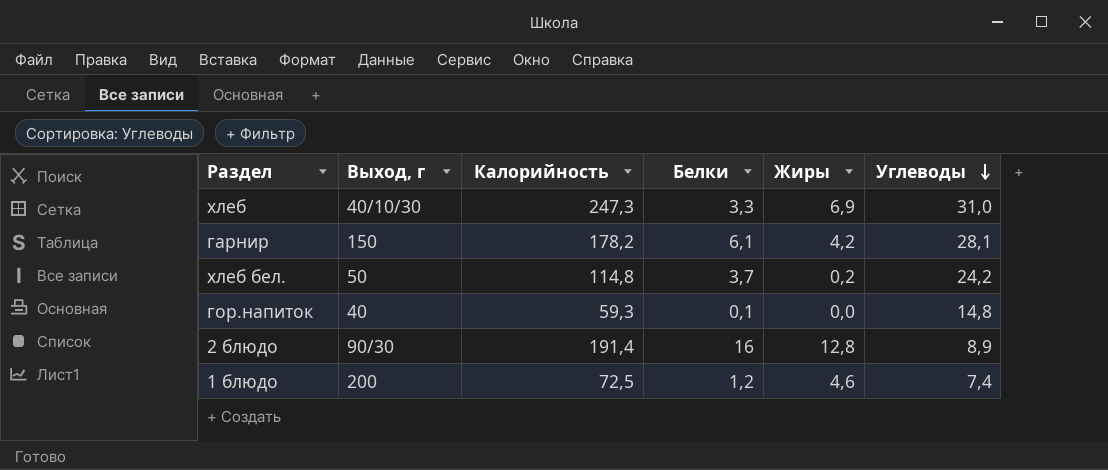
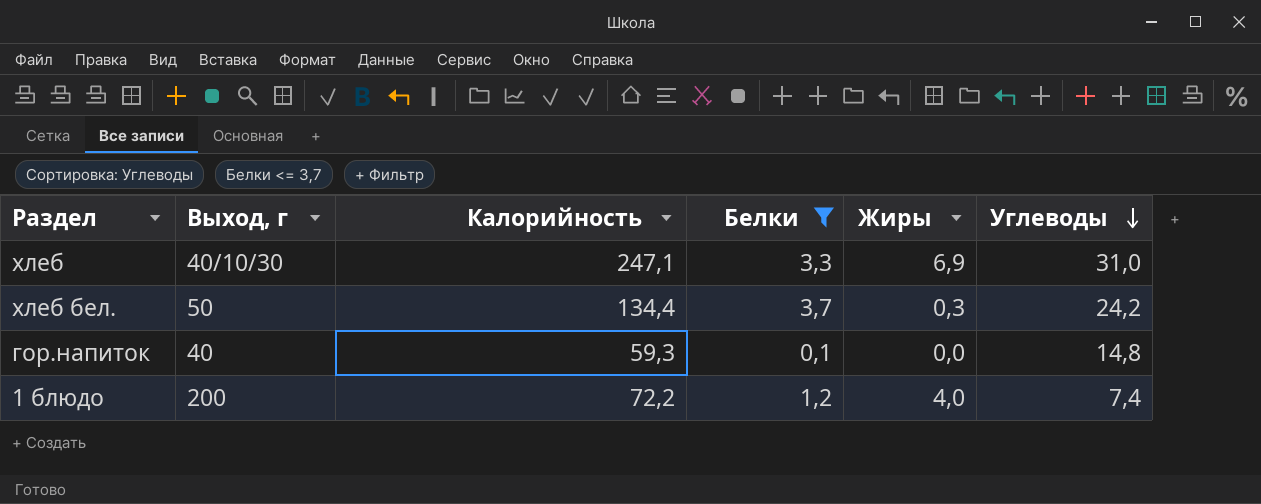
filter: none -> Белки <= 3,7
хлеб | Калорийность: 247,3 -> 247,1
хлеб бел. | Калорийность: 114,8 -> 134,4
хлеб бел. | Жиры: 0,2 -> 0,3
1 блюдо | Калорийность: 72,5 -> 72,2
1 блюдо | Жиры: 4,6 -> 4,0

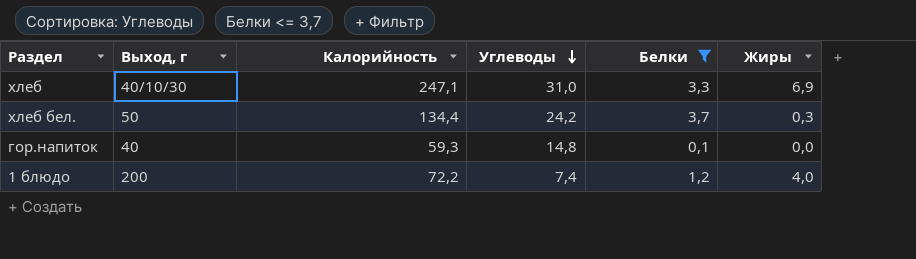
column Углеводы | position: 6 -> 4

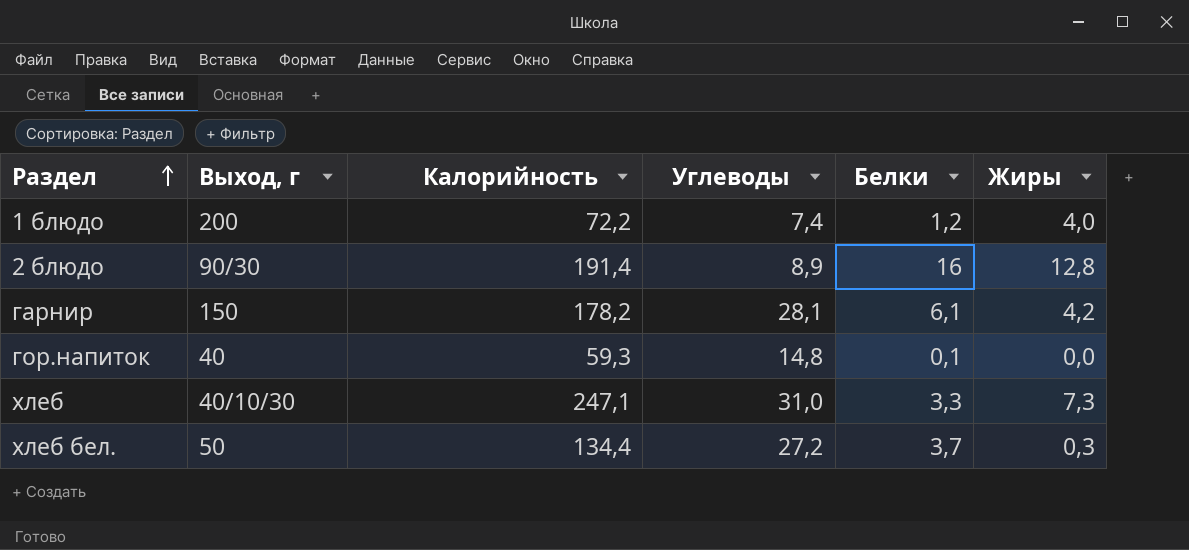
filter: Белки <= 3,7 -> none
row order: Углеводы descending -> Раздел ascending
хлеб | Жиры: 6,9 -> 7,3
хлеб бел. | Углеводы: 24,2 -> 27,2

